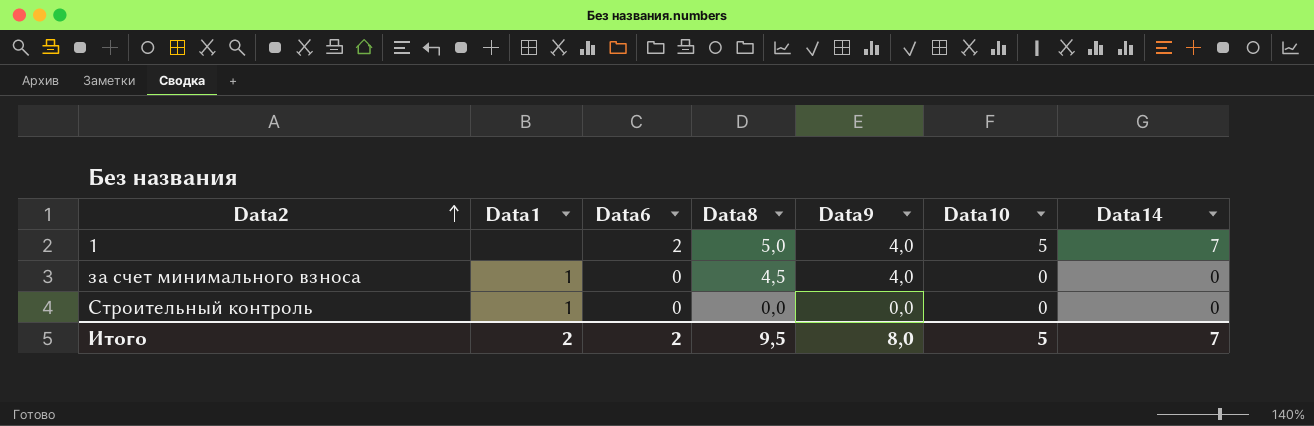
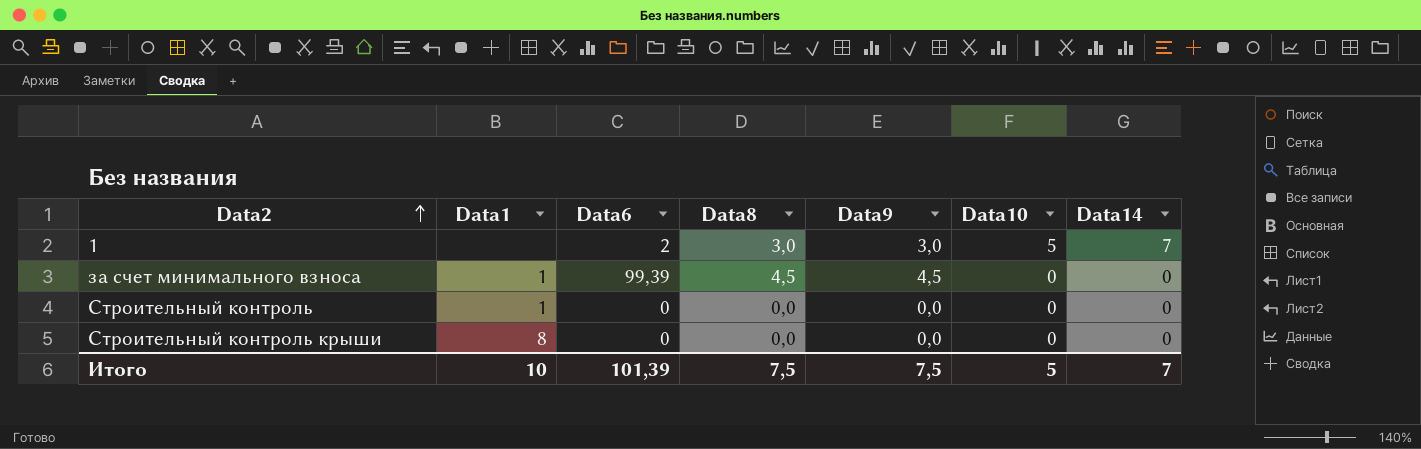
1 | Data8: 5,0 -> 3,0
1 | Data9: 4,0 -> 3,0
за счет минимального взноса | Data6: 0 -> 99,39
за счет минимального взноса | Data9: 4,0 -> 4,5
row Строительный контроль крыши: none -> 8 | 0 | 0,0 | 0,0 | 0 | 0
Итого | Data1: 2 -> 10
Итого | Data6: 2 -> 101,39
Итого | Data8: 9,5 -> 7,5
Итого | Data9: 8,0 -> 7,5

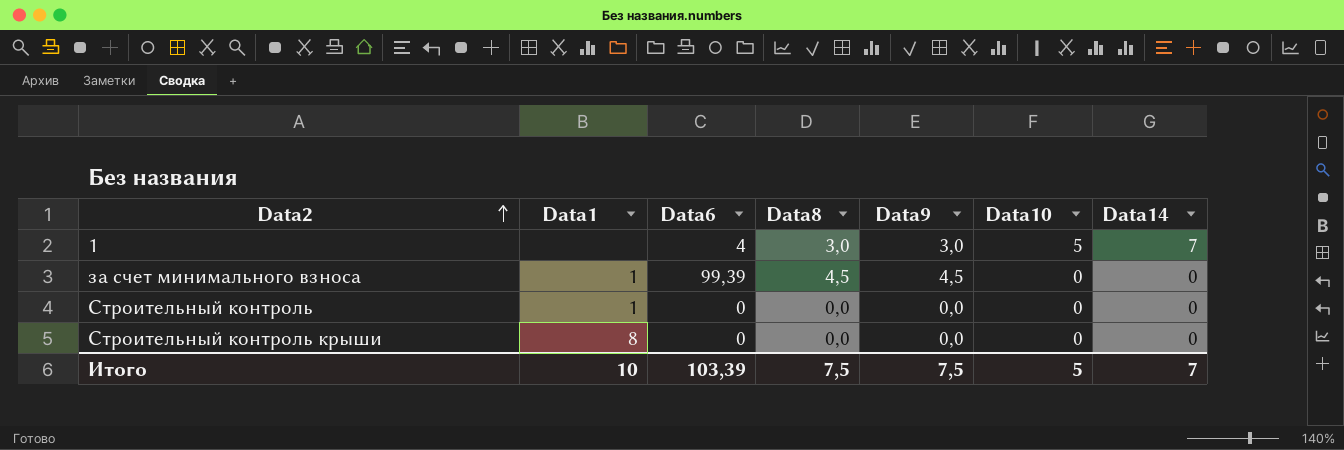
1 | Data6: 2 -> 4
Итого | Data6: 101,39 -> 103,39

